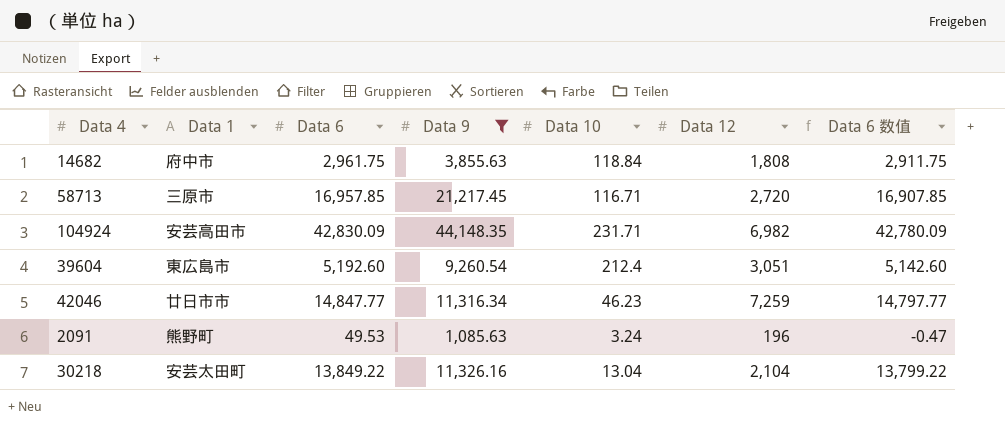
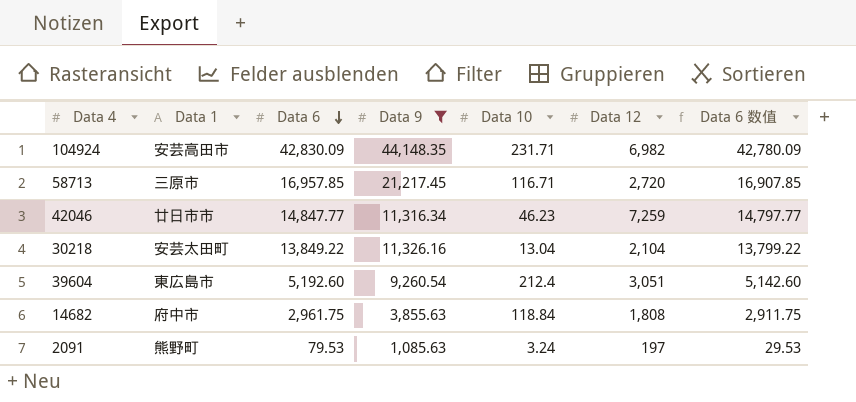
row order: none -> Data 6 descending
2091 | Data 6: 49.53 -> 79.53
2091 | Data 12: 196 -> 197
2091 | Data 6 数值: -0.47 -> 29.53

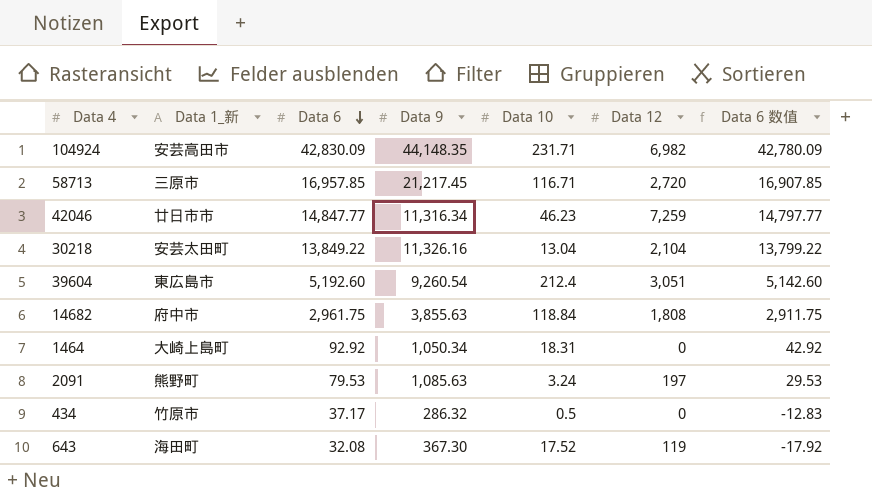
filter: Data 9 >= 1,085.63 -> none
column name: Data 1 -> Data 1_新

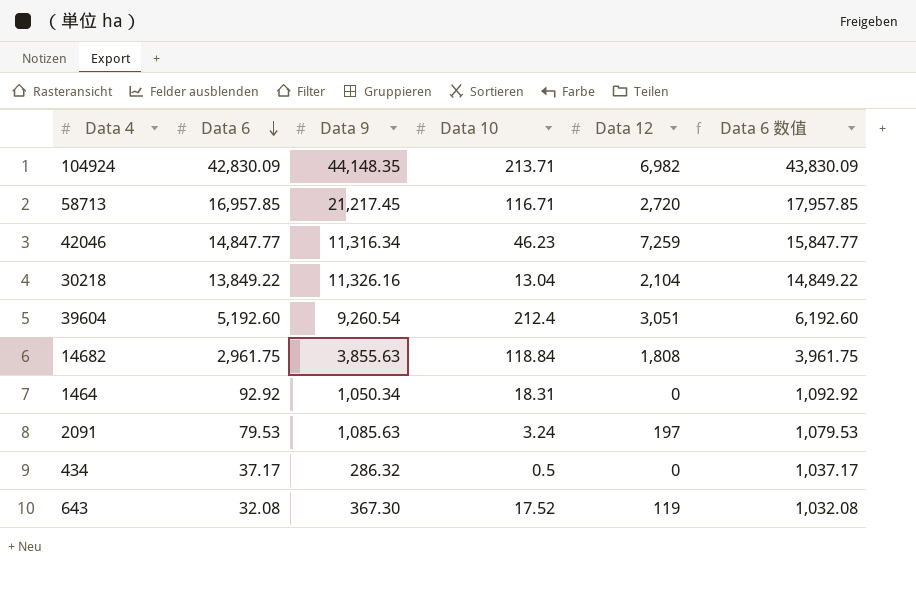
column Data 1_新 | position: 2 -> none
column Data 6 数值 | formula: [Data 6] - 50 -> [Data 6] + 1000
104924 | Data 10: 231.71 -> 213.71

